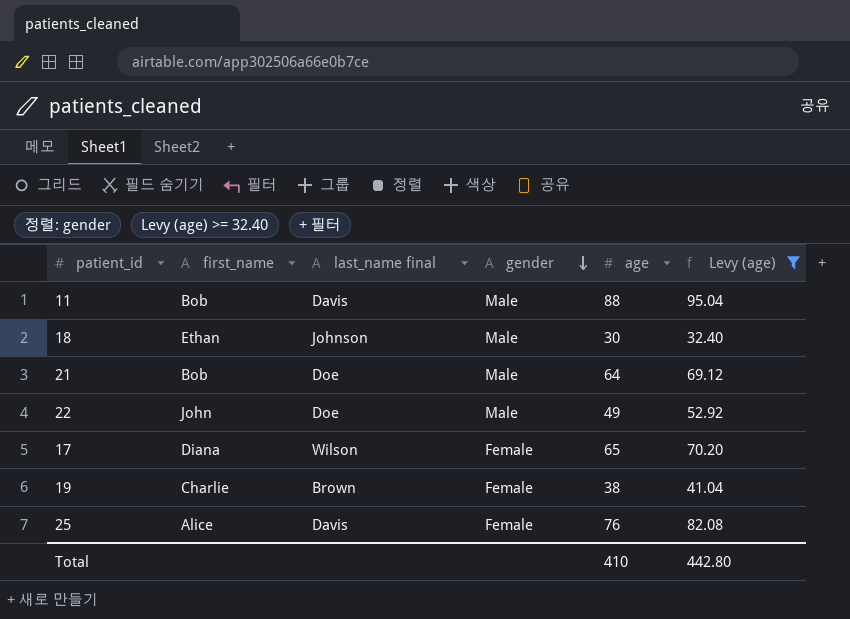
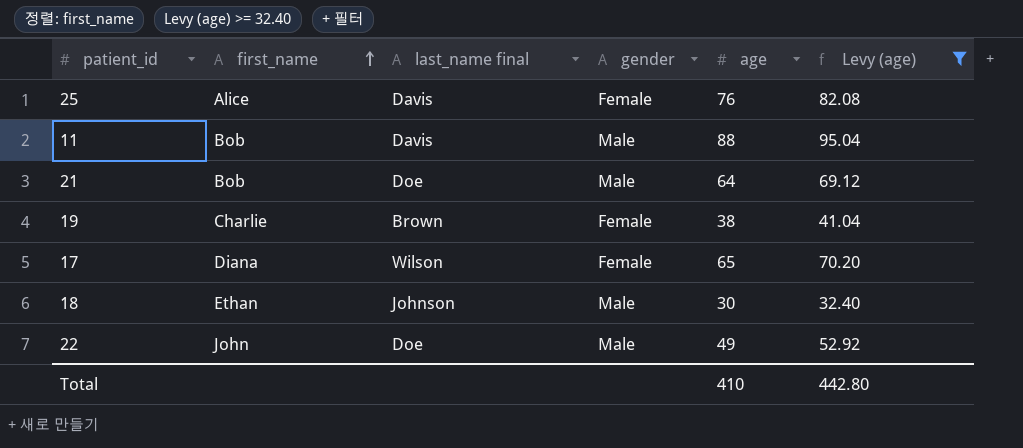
row order: gender descending -> first_name ascending

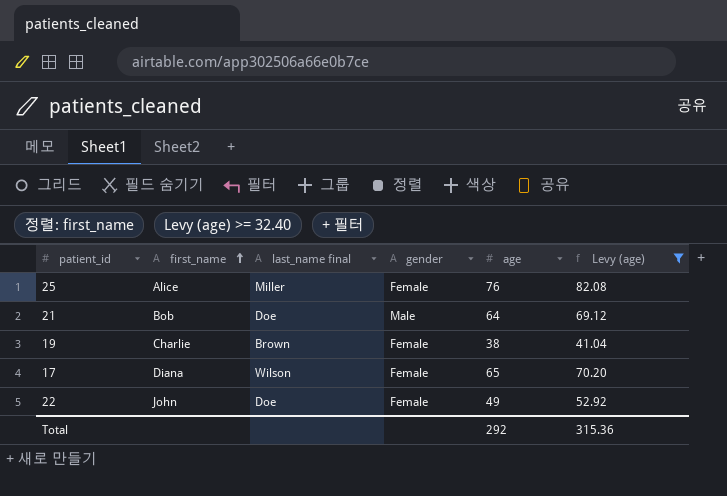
row 11: Bob | Davis | Male | 88 | 95.04 -> none
row 18: Ethan | Johnson | Male | 30 | 32.40 -> none
25 | last_name final: Davis -> Miller
22 | gender: Male -> Female
Total | age: 410 -> 292
Total | Levy (age): 442.80 -> 315.36

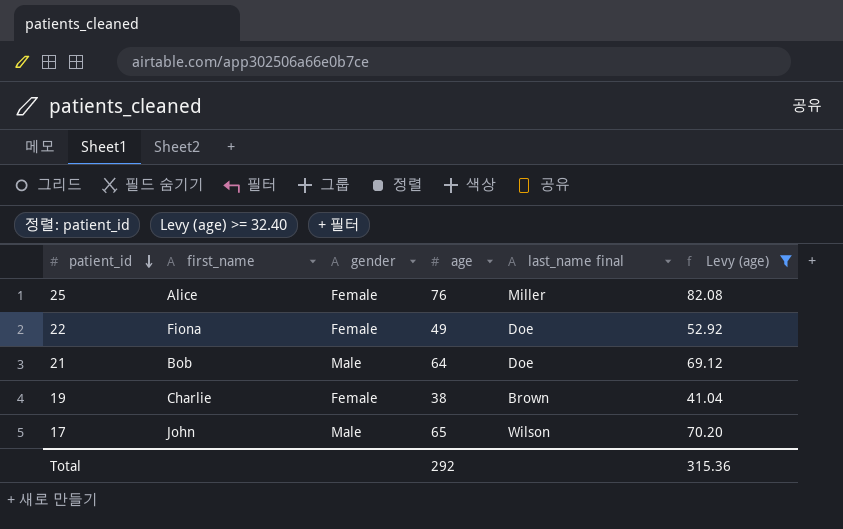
row order: first_name ascending -> patient_id descending
column last_name final | position: 3 -> 5
22 | first_name: John -> Fiona
17 | first_name: Diana -> John
17 | gender: Female -> Male

